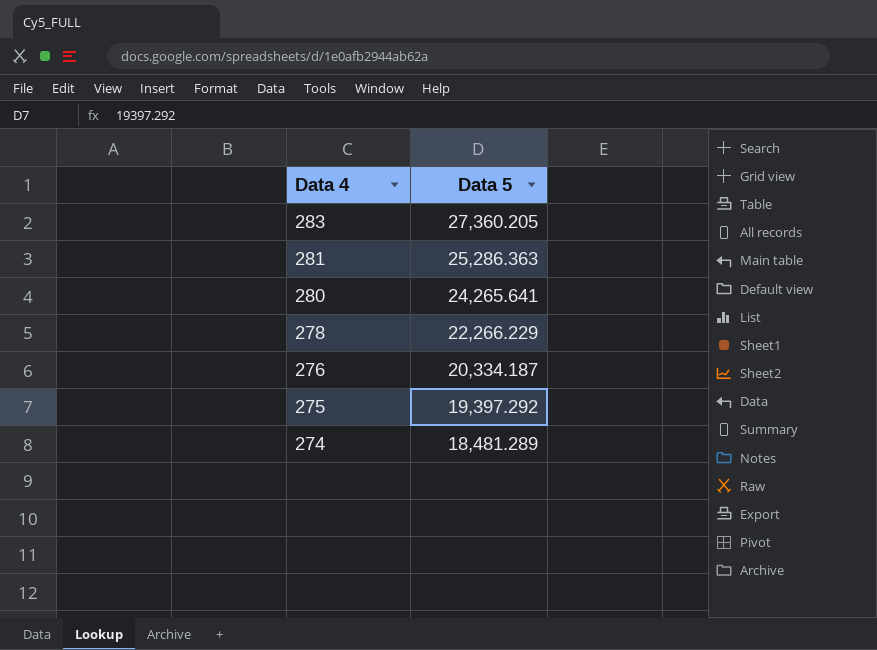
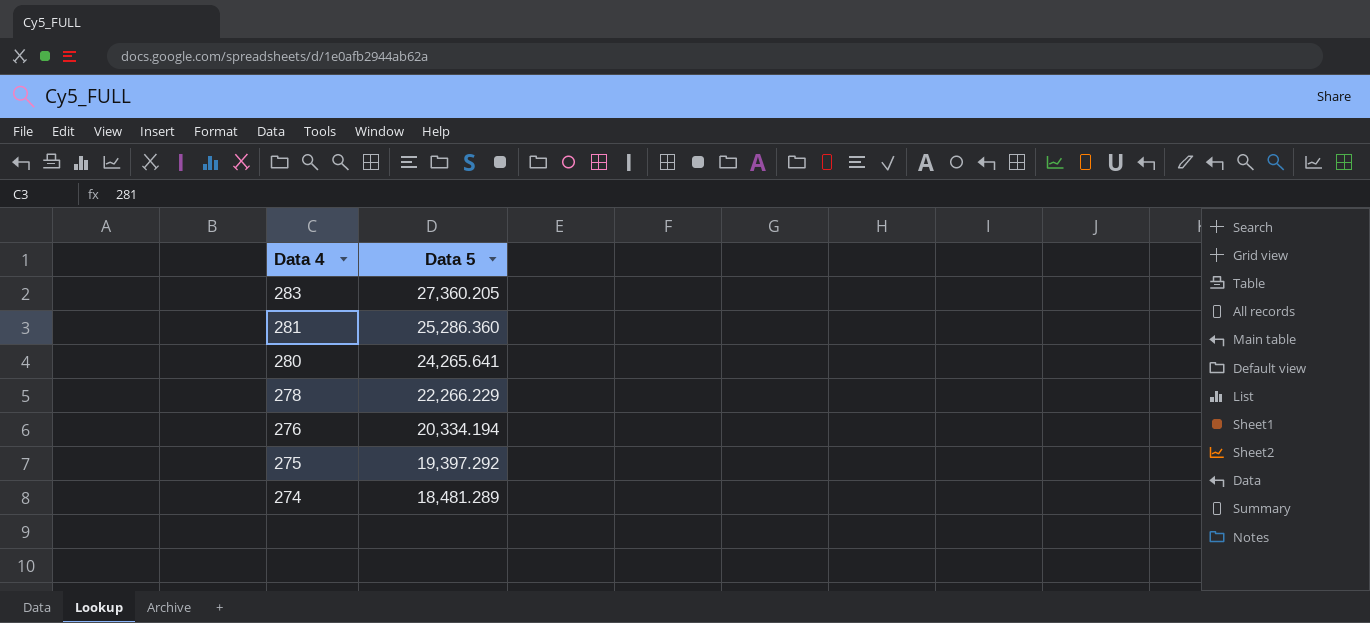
281 | Data 5: 25,286.363 -> 25,286.360
276 | Data 5: 20,334.187 -> 20,334.194

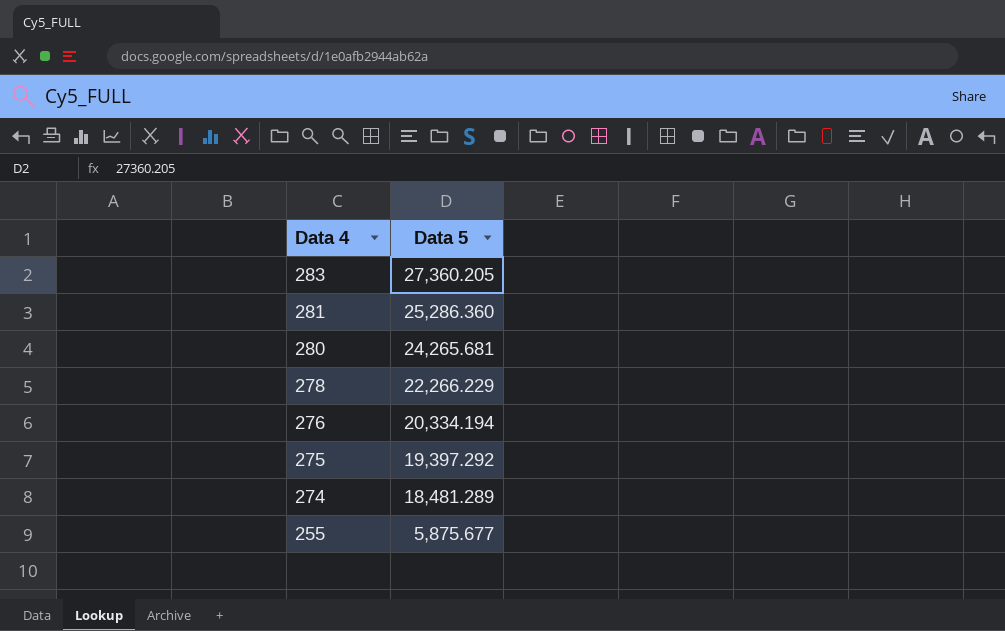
280 | Data 5: 24,265.641 -> 24,265.681
row 255: none -> 5,875.677

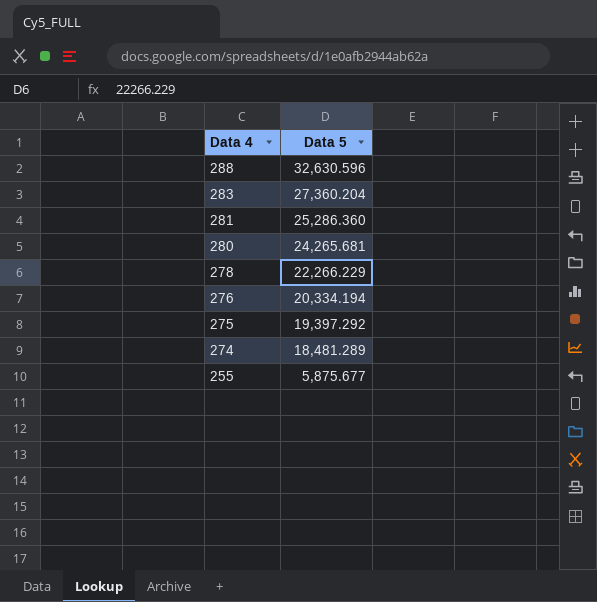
row 288: none -> 32,630.596
283 | Data 5: 27,360.205 -> 27,360.204

